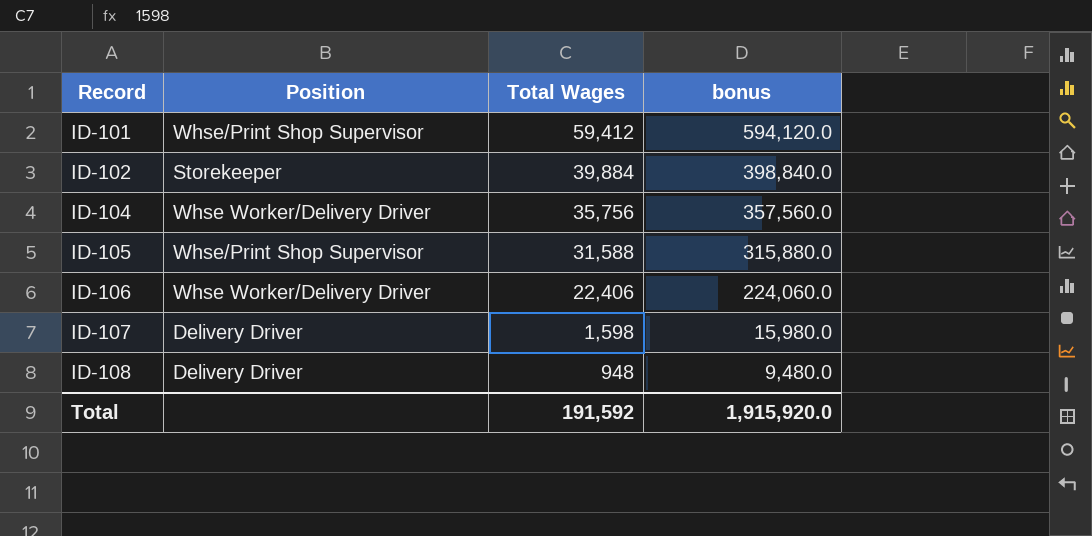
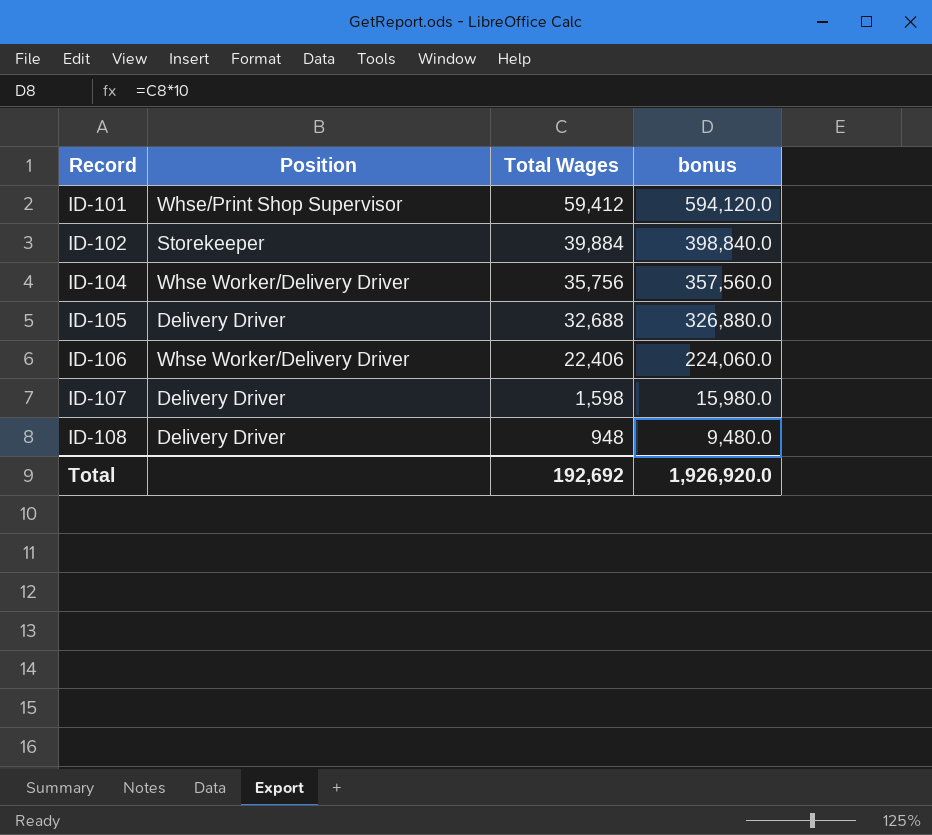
ID-105 | Position: Whse/Print Shop Supervisor -> Delivery Driver
ID-105 | Total Wages: 31,588 -> 32,688
ID-105 | bonus: 315,880.0 -> 326,880.0
Total | Total Wages: 191,592 -> 192,692
Total | bonus: 1,915,920.0 -> 1,926,920.0

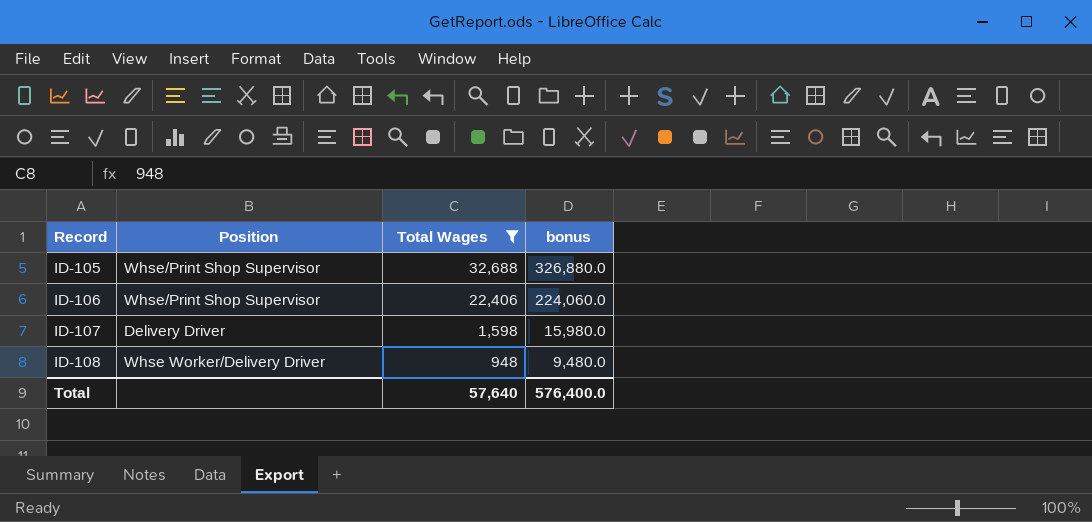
filter: none -> Total Wages <= 32,688
ID-105 | Position: Delivery Driver -> Whse/Print Shop Supervisor
ID-106 | Position: Whse Worker/Delivery Driver -> Whse/Print Shop Supervisor
ID-108 | Position: Delivery Driver -> Whse Worker/Delivery Driver
Total | Total Wages: 192,692 -> 57,640
Total | bonus: 1,926,920.0 -> 576,400.0

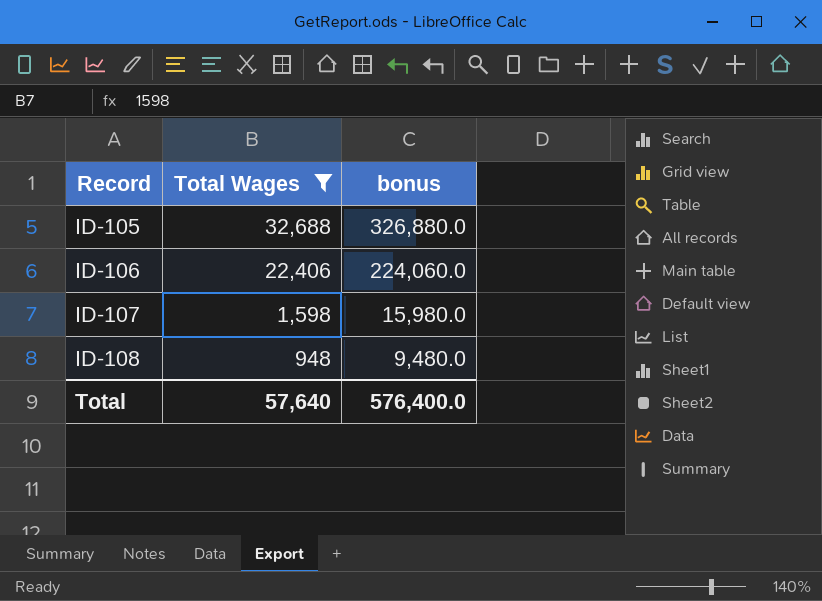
column Position | position: 2 -> none

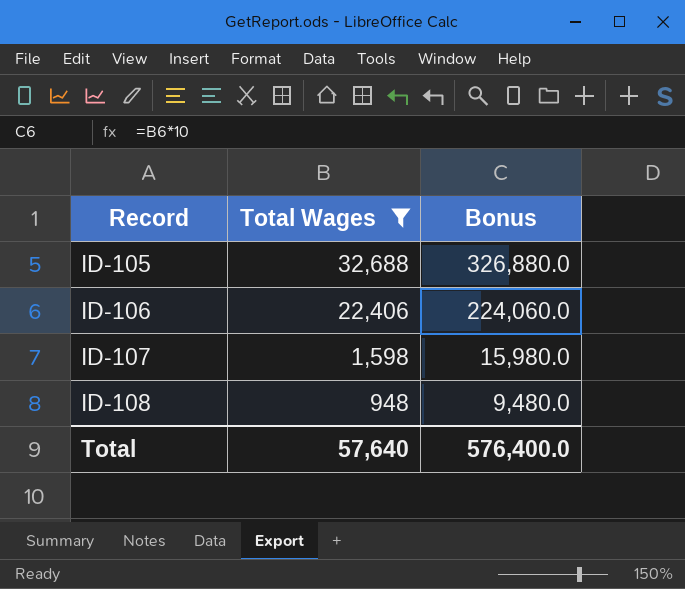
column name: bonus -> Bonus

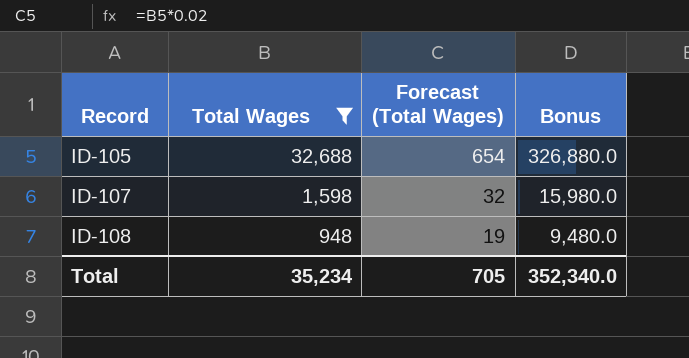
column Forecast (Total Wages) | formula: none -> [Total Wages] * 0.02
row ID-106: 22,406 | 224,060.0 -> none
Total | Total Wages: 57,640 -> 35,234
Total | Bonus: 576,400.0 -> 352,340.0

